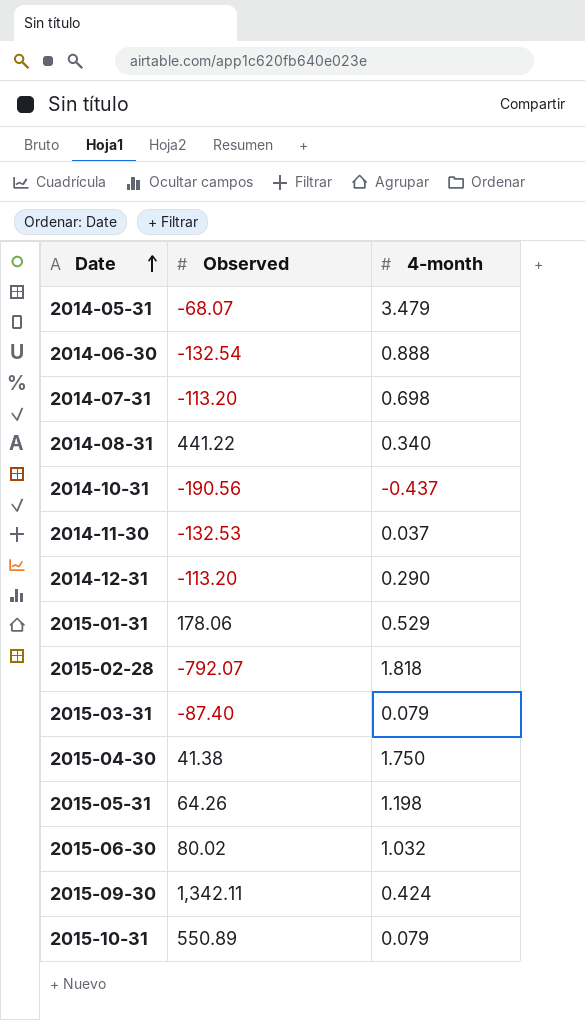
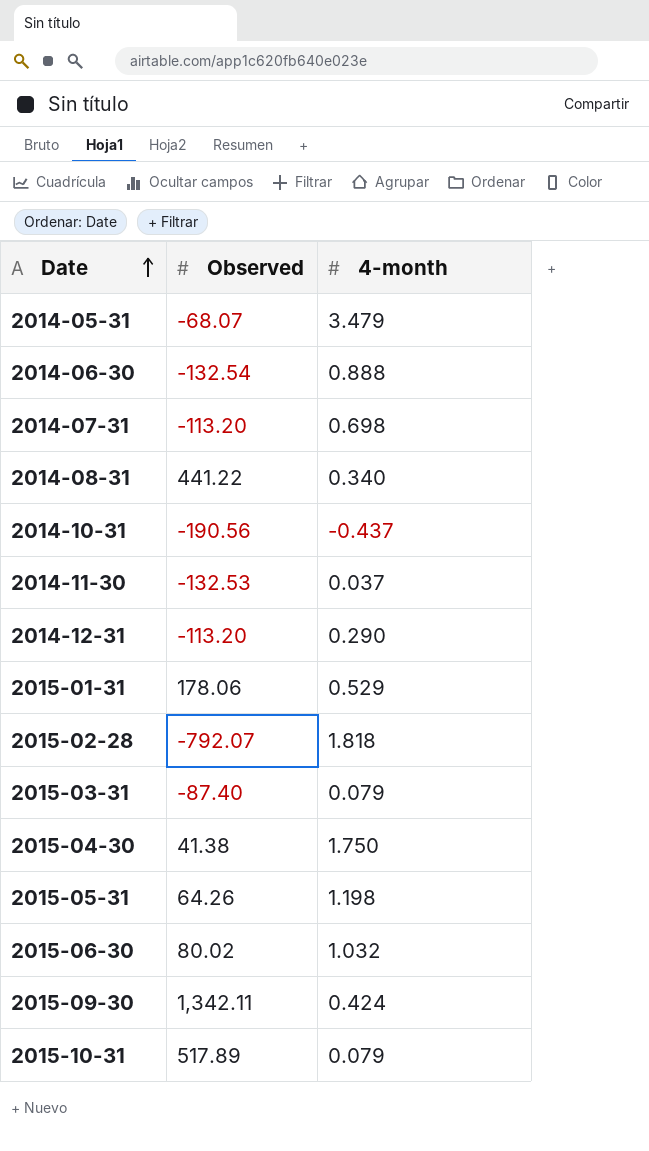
2015-10-31 | Observed: 550.89 -> 517.89

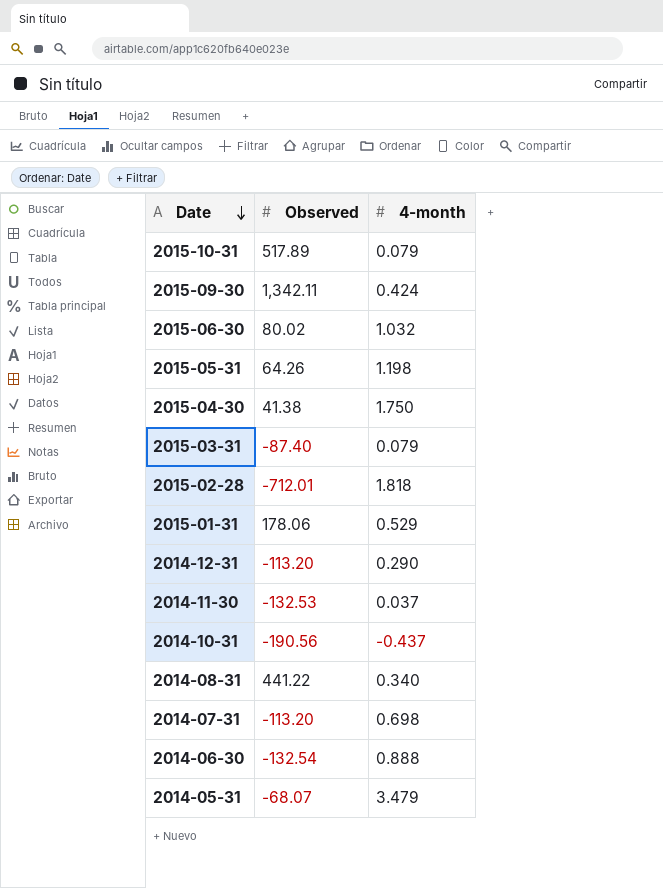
row order: Date ascending -> Date descending
2015-02-28 | Observed: -792.07 -> -712.01

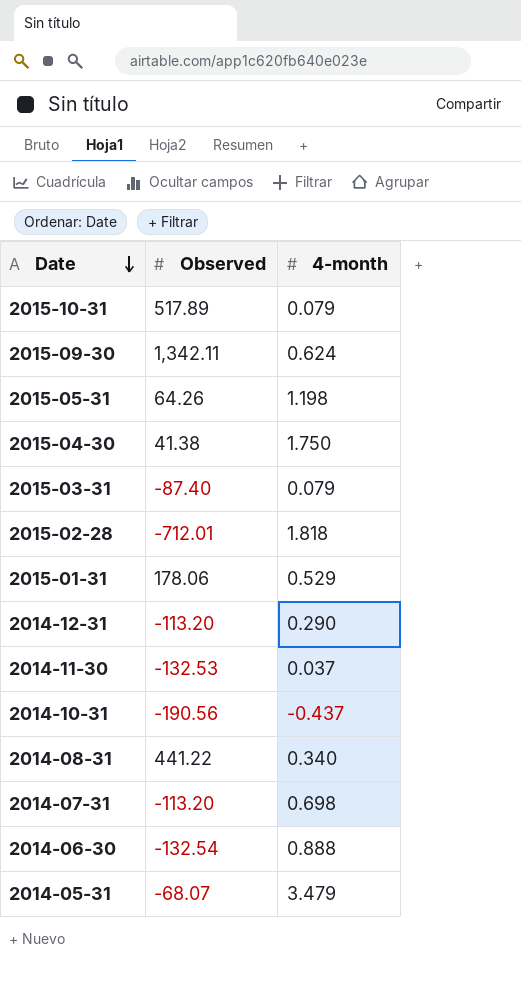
row 2015-06-30: 80.02 | 1.032 -> none
2015-09-30 | 4-month: 0.424 -> 0.624

